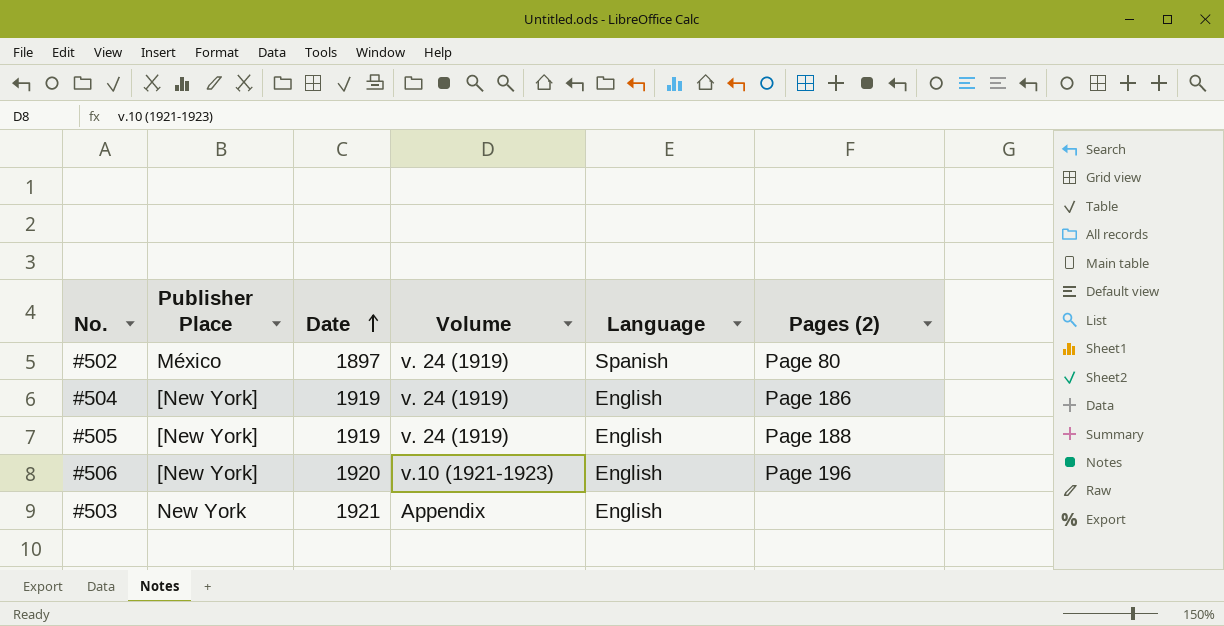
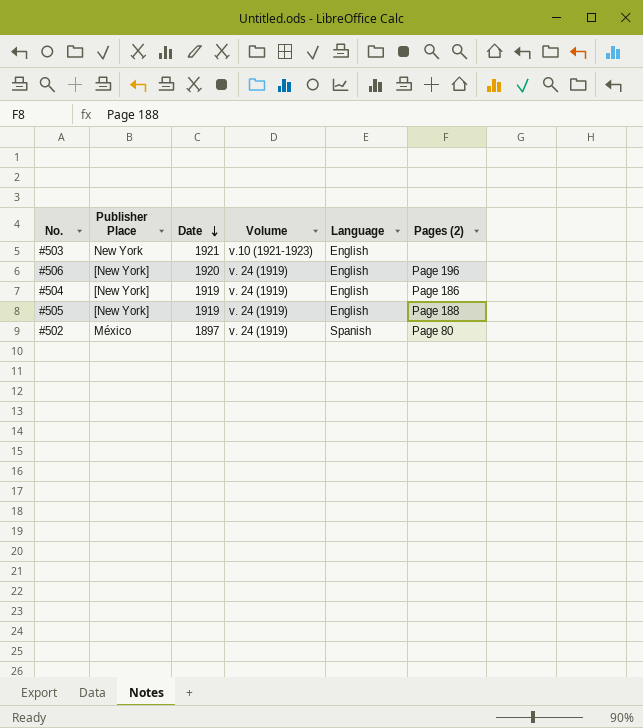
row order: Date ascending -> Date descending
#503 | Volume: Appendix -> v.10 (1921-1923)
#506 | Volume: v.10 (1921-1923) -> v. 24 (1919)

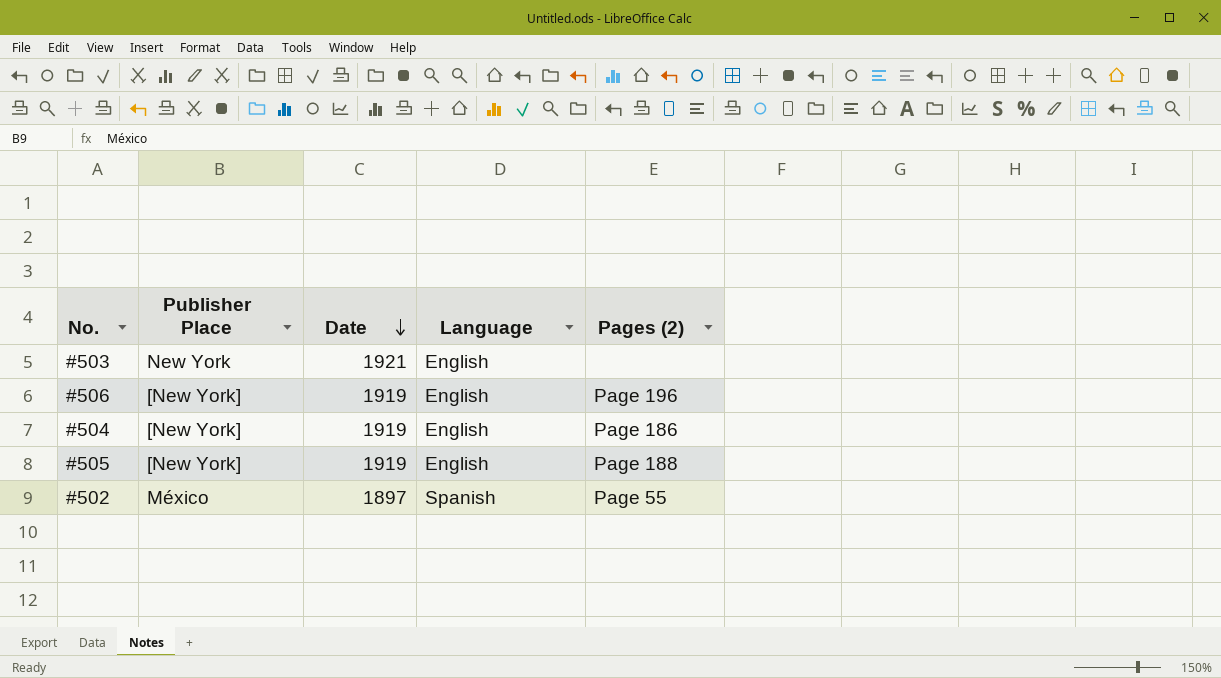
column Volume | position: 4 -> none
#506 | Date: 1920 -> 1919
#502 | Pages (2): Page 80 -> Page 55

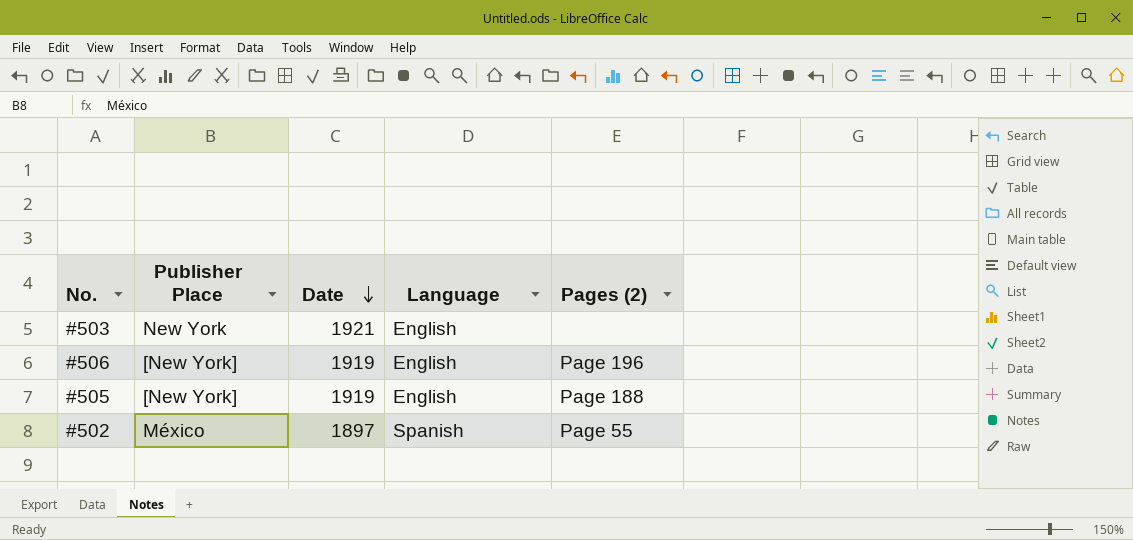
row #504: [New York] | 1919 | English | Page 186 -> none

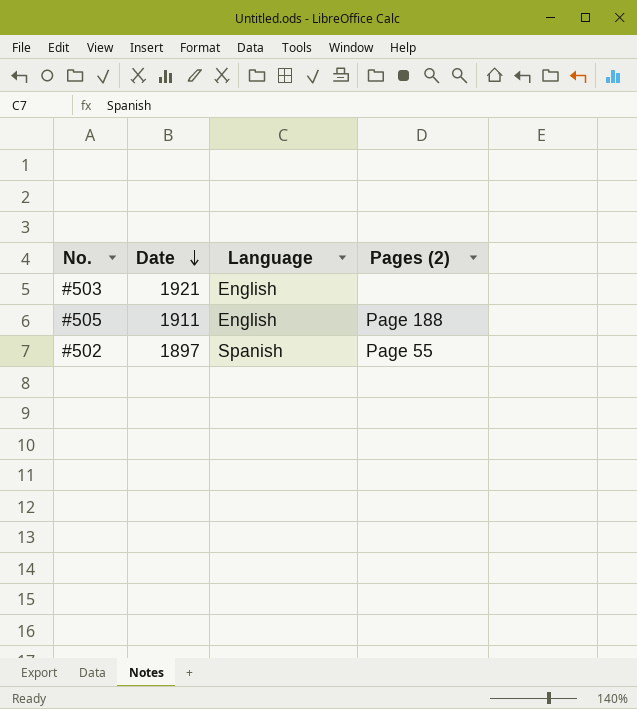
column Publisher Place | position: 2 -> none
row #506: [New York] | 1919 | English | Page 196 -> none
#505 | Date: 1919 -> 1911

